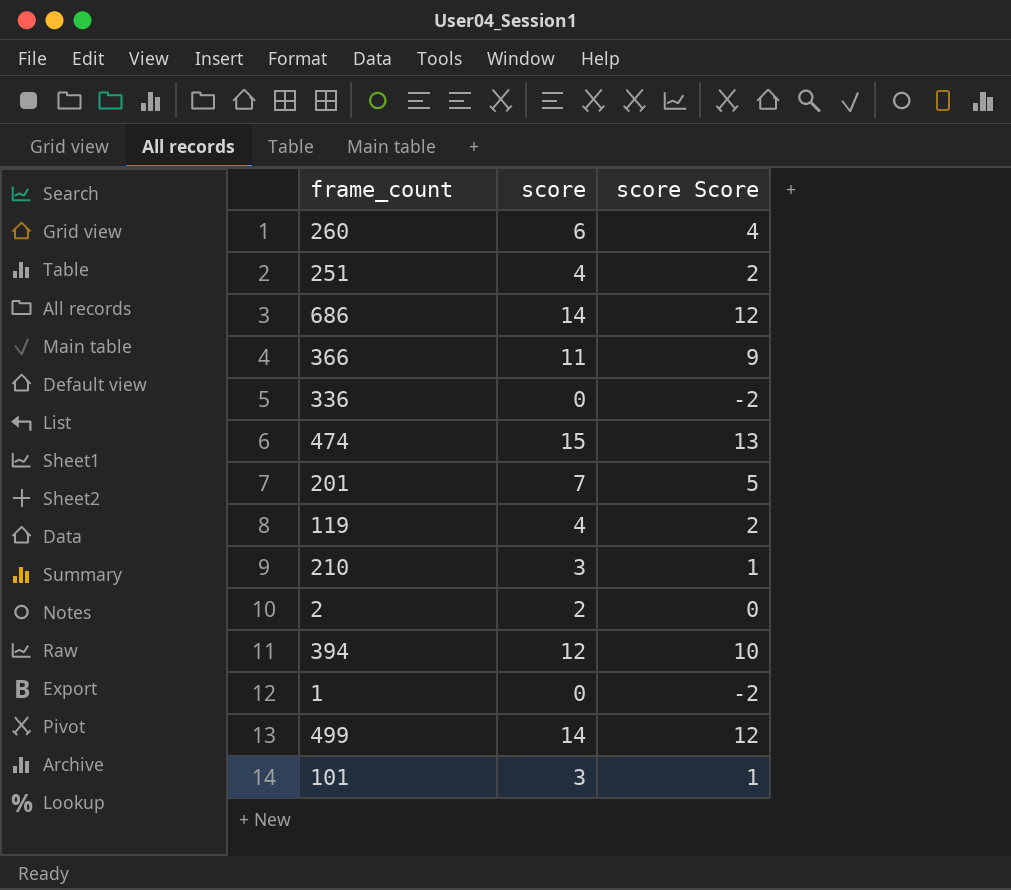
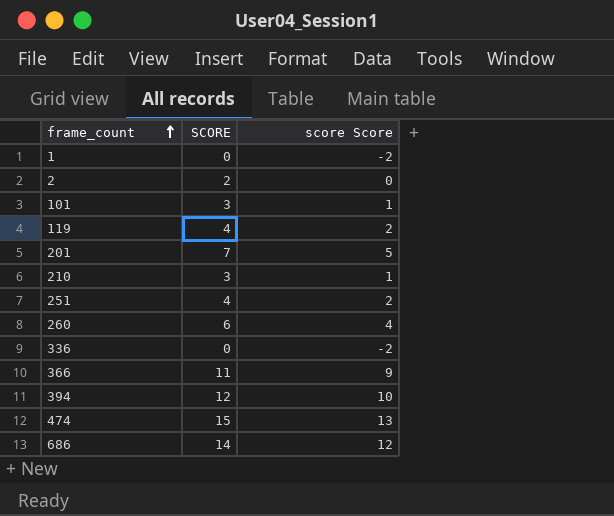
row order: none -> frame_count ascending
column name: score -> SCORE
row 499: 14 | 12 -> none

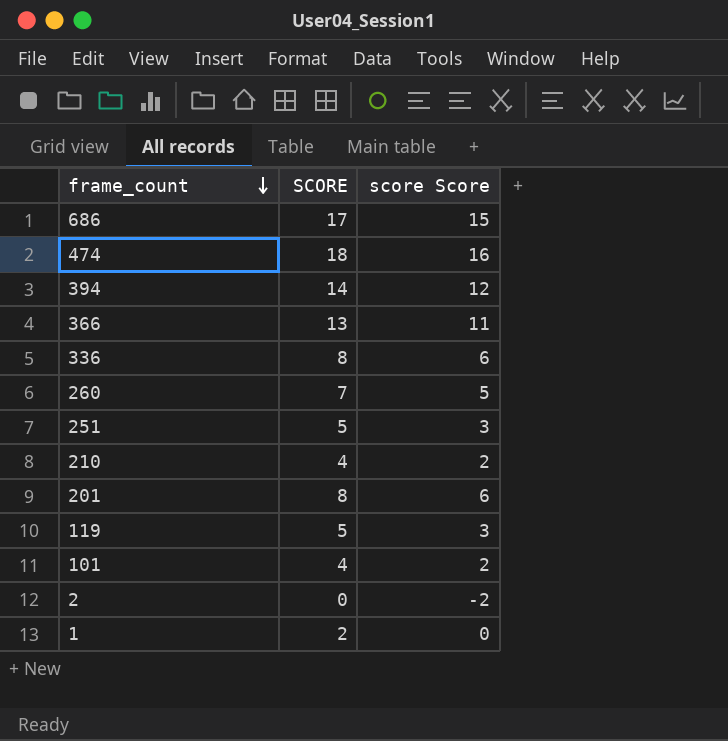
row order: frame_count ascending -> frame_count descending
686 | SCORE: 14 -> 17
686 | score Score: 12 -> 15
474 | SCORE: 15 -> 18
474 | score Score: 13 -> 16
394 | SCORE: 12 -> 14
394 | score Score: 10 -> 12
366 | SCORE: 11 -> 13
366 | score Score: 9 -> 11
336 | SCORE: 0 -> 8
336 | score Score: -2 -> 6
260 | SCORE: 6 -> 7
260 | score Score: 4 -> 5
251 | SCORE: 4 -> 5
251 | score Score: 2 -> 3
210 | SCORE: 3 -> 4
210 | score Score: 1 -> 2
201 | SCORE: 7 -> 8
201 | score Score: 5 -> 6
119 | SCORE: 4 -> 5
119 | score Score: 2 -> 3
101 | SCORE: 3 -> 4
101 | score Score: 1 -> 2
2 | SCORE: 2 -> 0
2 | score Score: 0 -> -2
1 | SCORE: 0 -> 2
1 | score Score: -2 -> 0

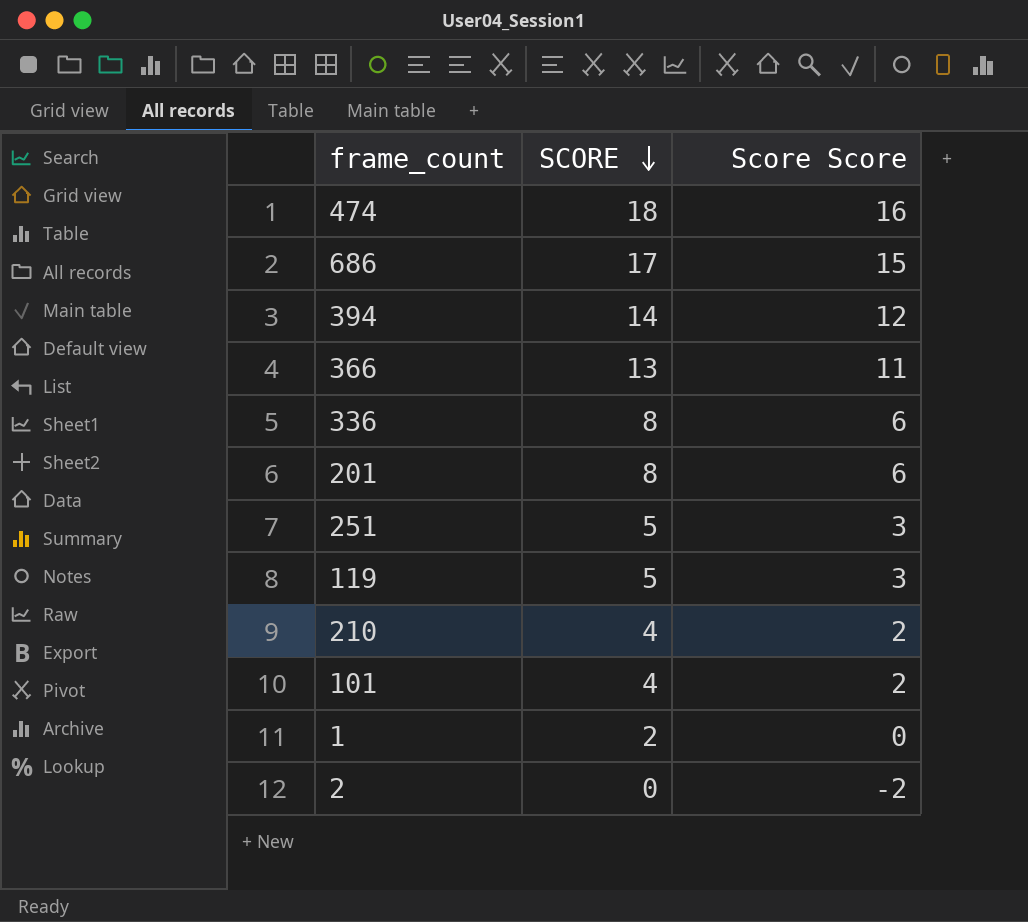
row order: frame_count descending -> SCORE descending
column name: score Score -> Score Score
row 260: 7 | 5 -> none

